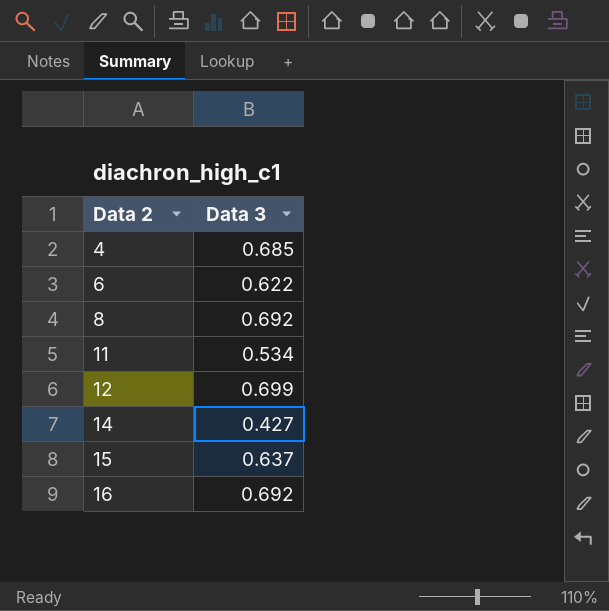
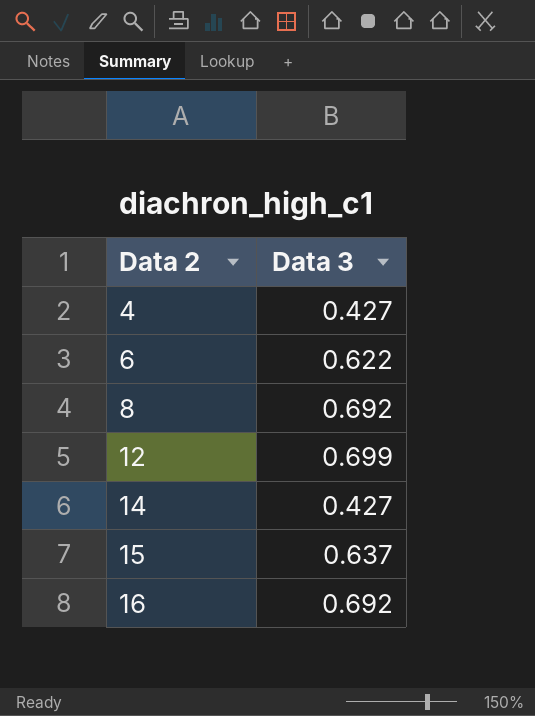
row 11: 0.534 -> none
4 | Data 3: 0.685 -> 0.427

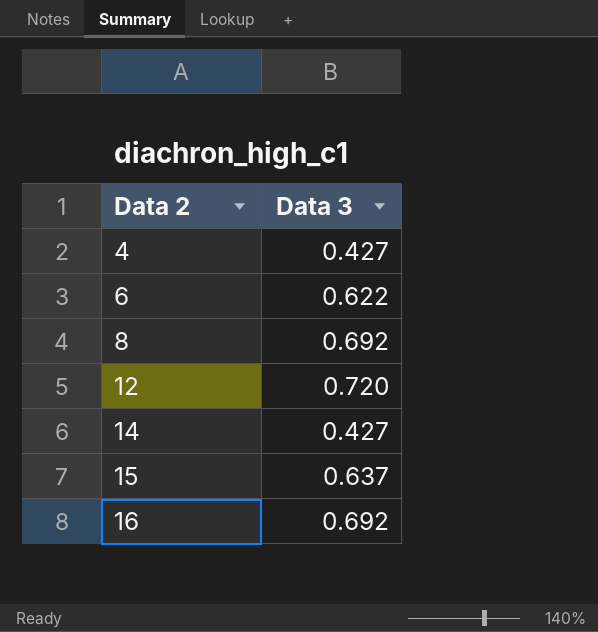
12 | Data 3: 0.699 -> 0.720

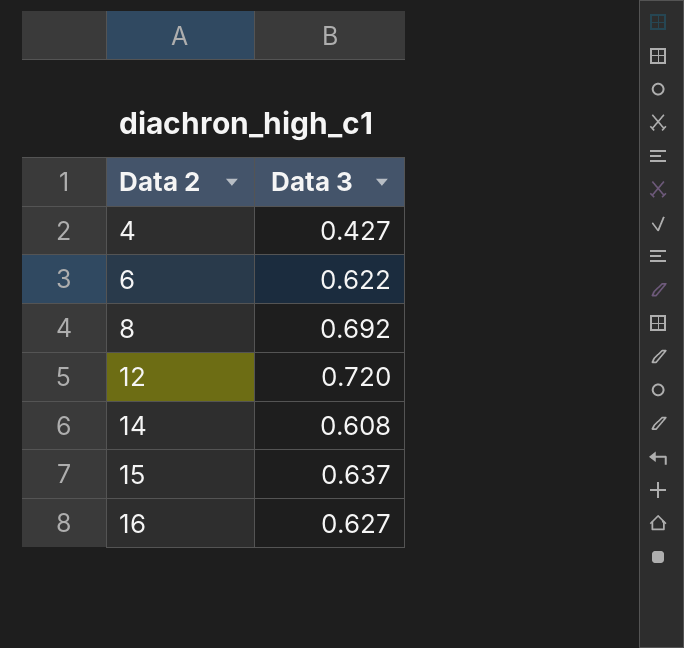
14 | Data 3: 0.427 -> 0.608
16 | Data 3: 0.692 -> 0.627

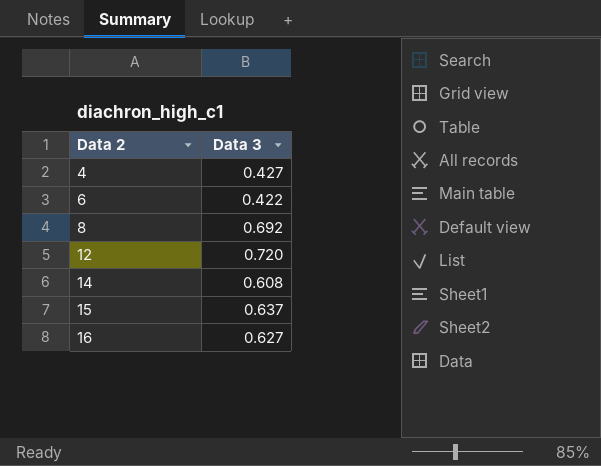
6 | Data 3: 0.622 -> 0.422

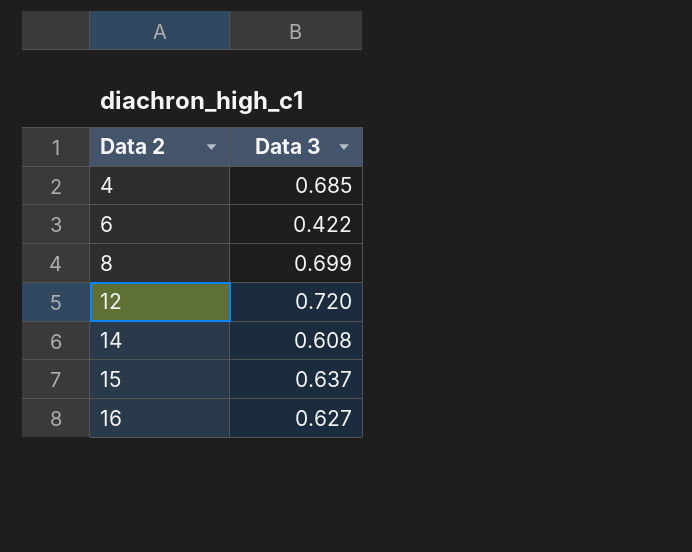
4 | Data 3: 0.427 -> 0.685
8 | Data 3: 0.692 -> 0.699

